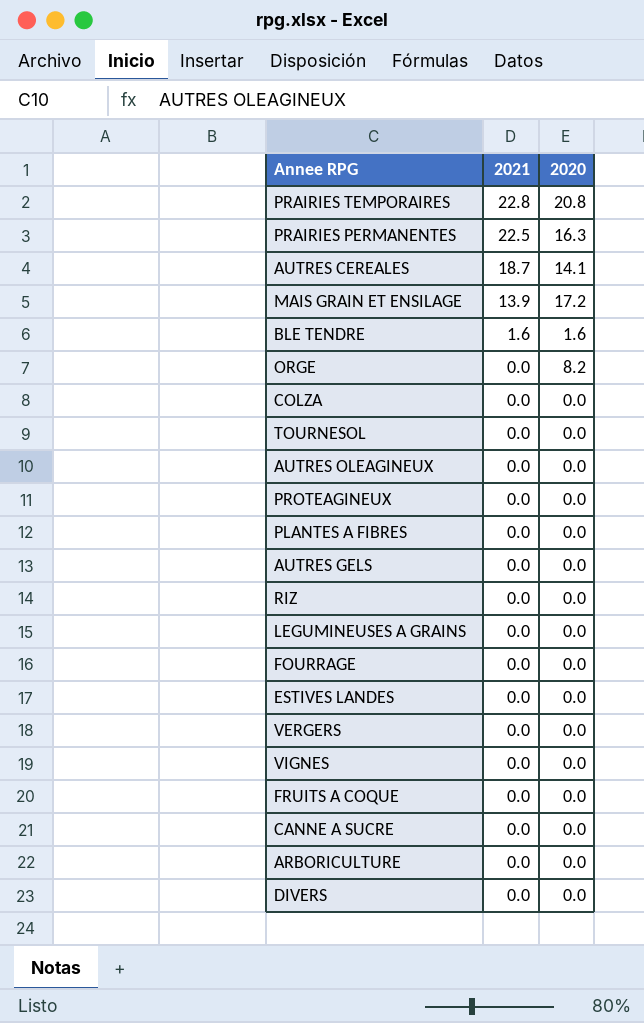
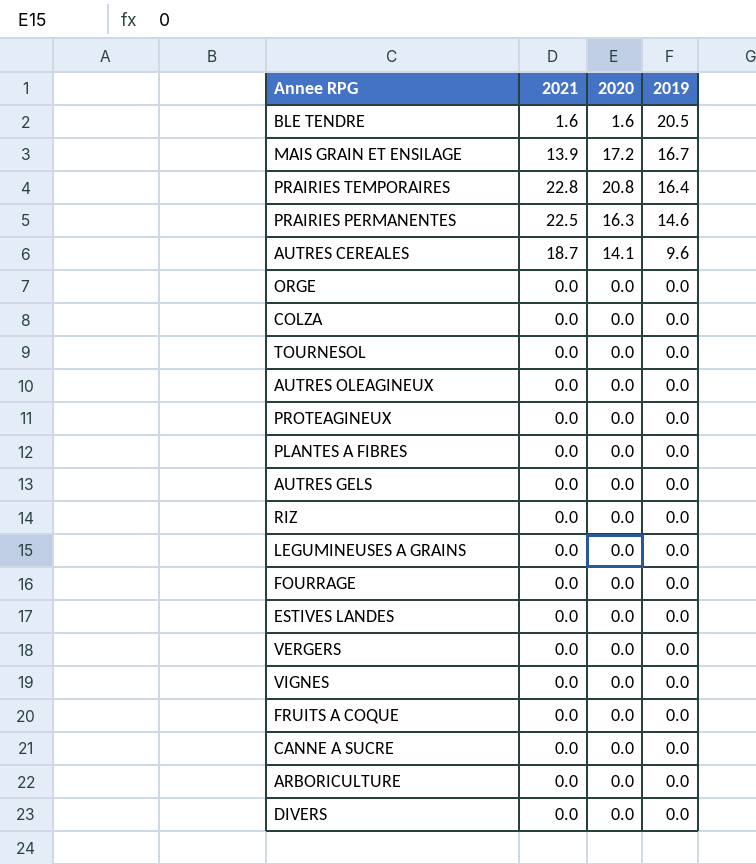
row order: 2021 descending -> 2019 descending
column 2019 | position: none -> 4
ORGE | 2020: 8.2 -> 0.0

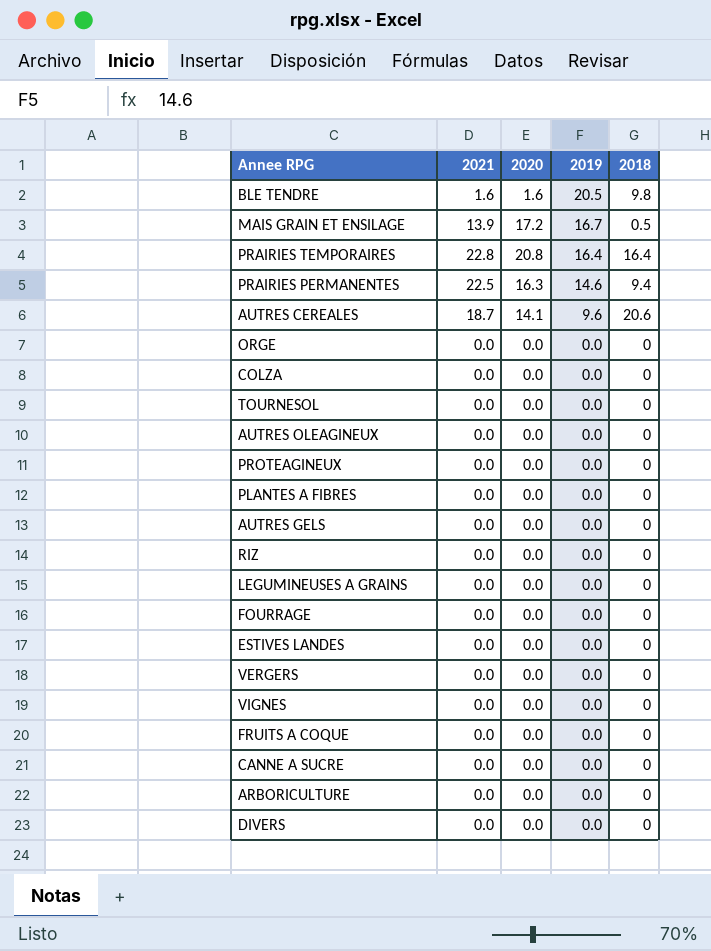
column 2018 | position: none -> 5

